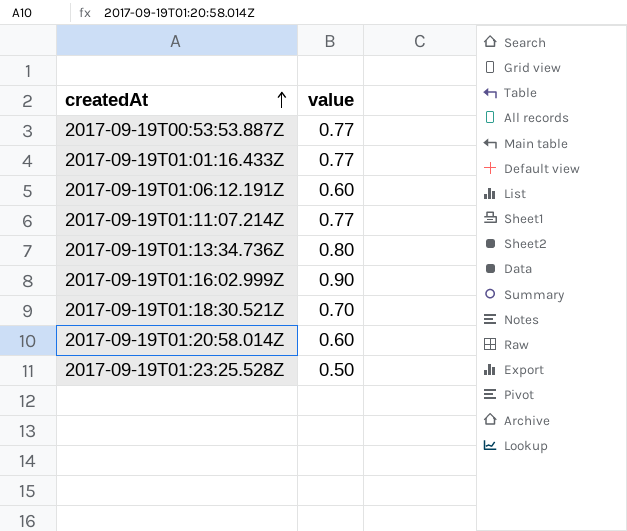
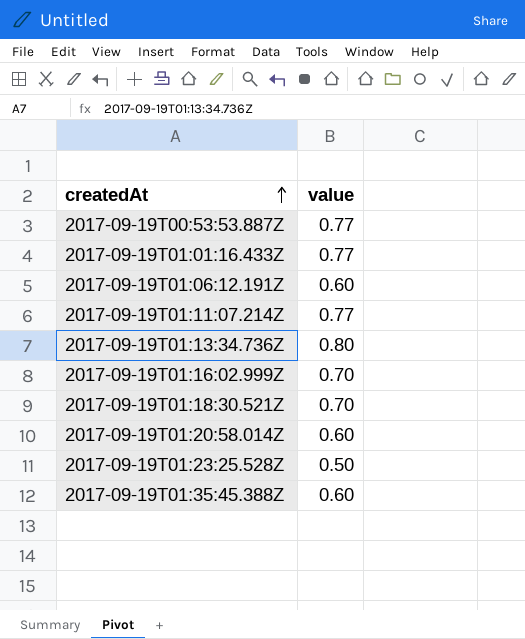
2017-09-19T01:16:02.999Z | value: 0.90 -> 0.70
row 2017-09-19T01:35:45.388Z: none -> 0.60

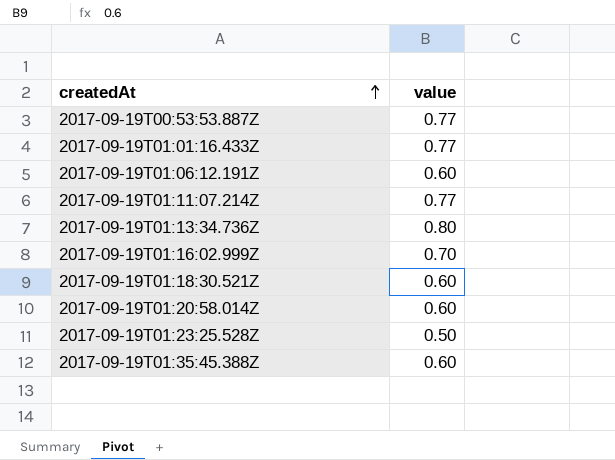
2017-09-19T01:18:30.521Z | value: 0.70 -> 0.60

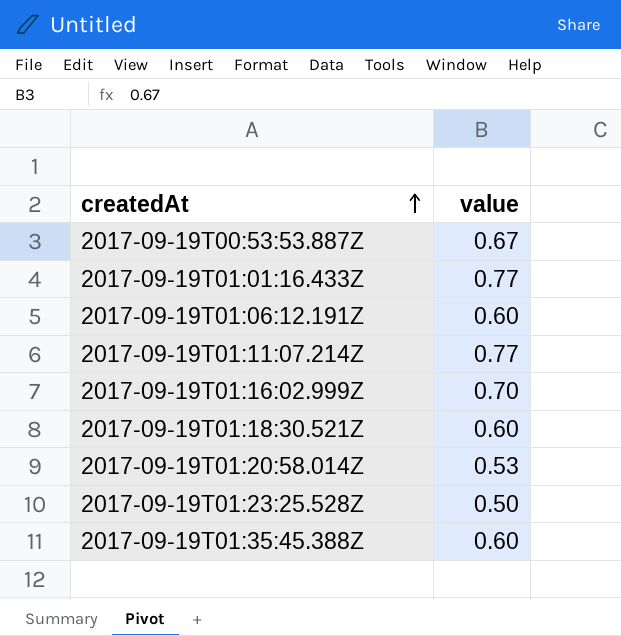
row 2017-09-19T01:13:34.736Z: 0.80 -> none
2017-09-19T00:53:53.887Z | value: 0.77 -> 0.67
2017-09-19T01:20:58.014Z | value: 0.60 -> 0.53

